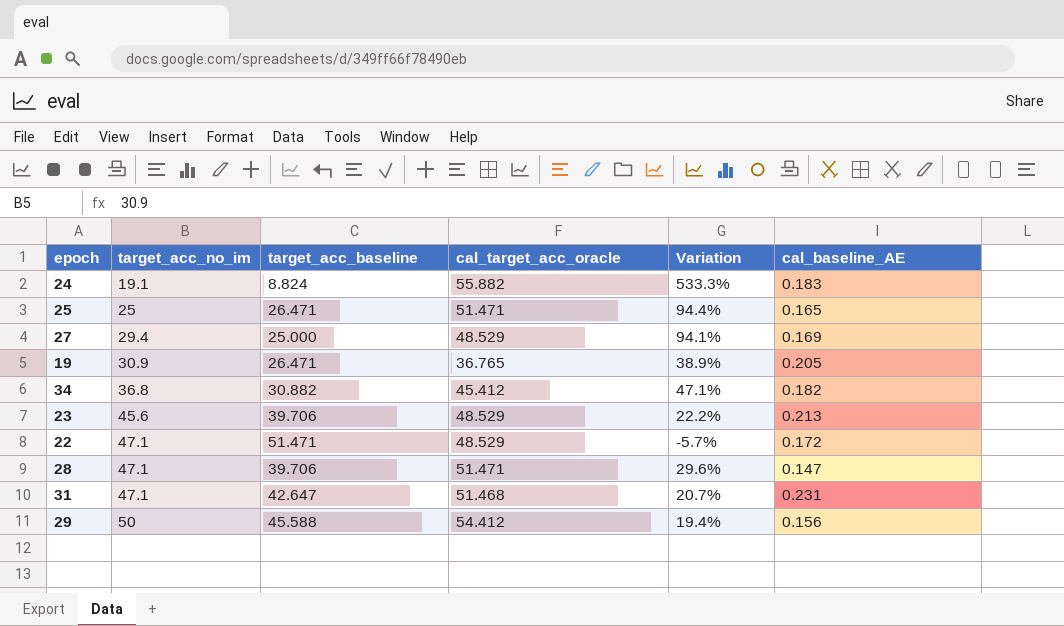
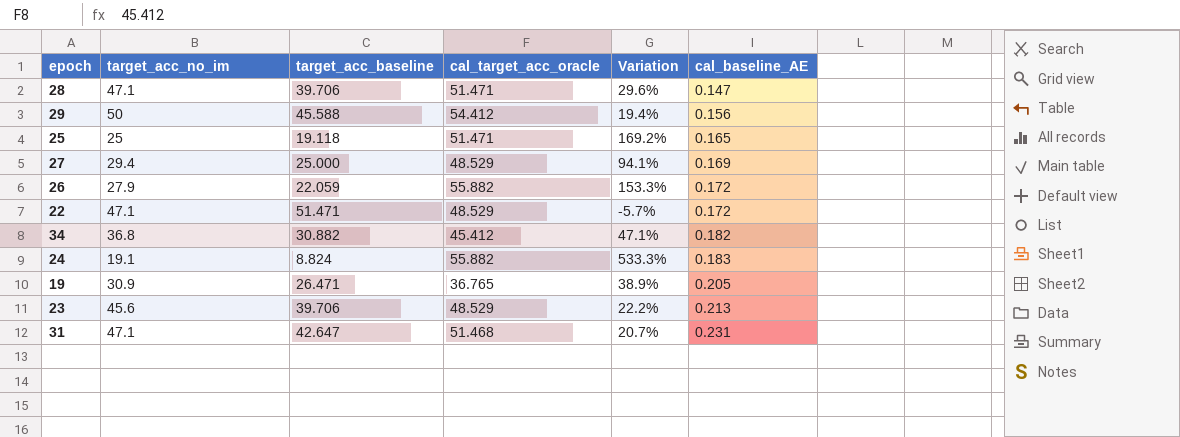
row order: target_acc_no_im ascending -> cal_baseline_AE ascending
25 | target_acc_baseline: 26.471 -> 19.118
25 | Variation: 94.4% -> 169.2%
row 26: none -> 27.9 | 22.059 | 55.882 | 153.3% | 0.172

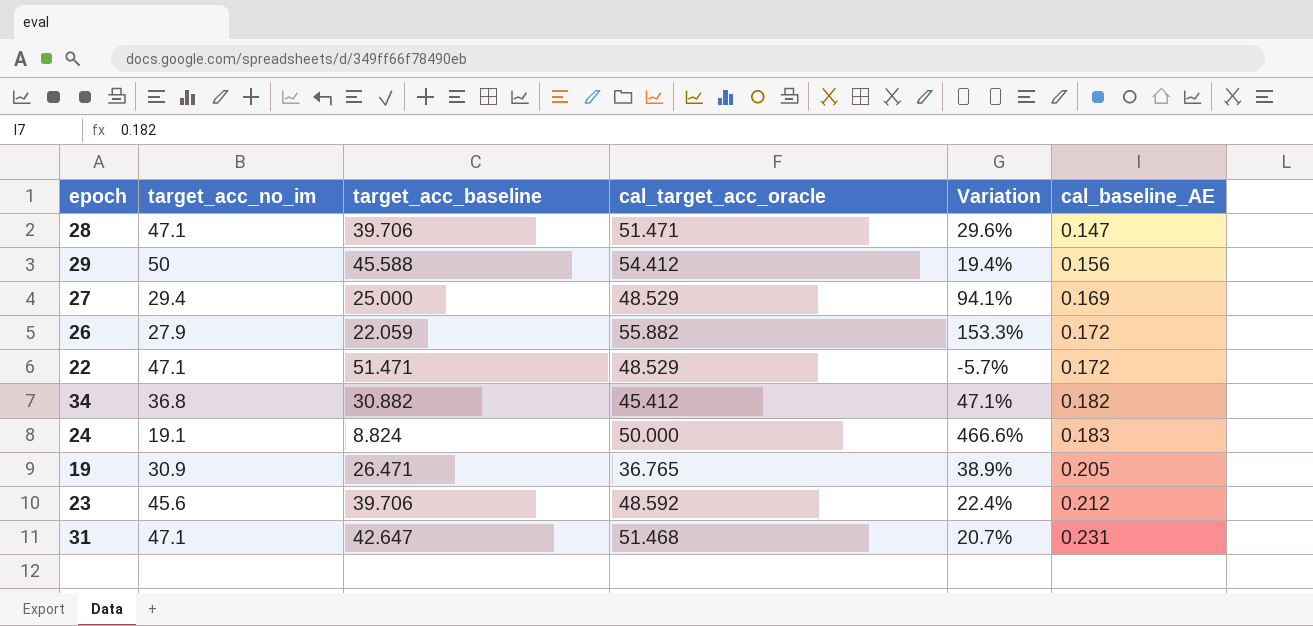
row 25: 25 | 19.118 | 51.471 | 169.2% | 0.165 -> none
24 | cal_target_acc_oracle: 55.882 -> 50.000
24 | Variation: 533.3% -> 466.6%
23 | cal_target_acc_oracle: 48.529 -> 48.592
23 | Variation: 22.2% -> 22.4%
23 | cal_baseline_AE: 0.213 -> 0.212

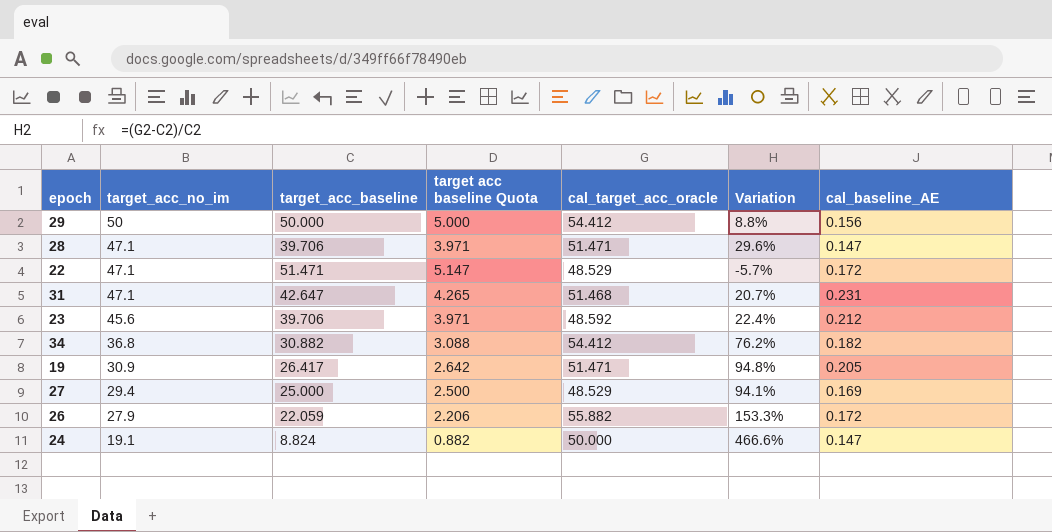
row order: cal_baseline_AE ascending -> target_acc_no_im descending
column target acc baseline Quota | formula: none -> [target_acc_baseline] * 0.1
29 | target_acc_baseline: 45.588 -> 50.000
29 | Variation: 19.4% -> 8.8%
34 | cal_target_acc_oracle: 45.412 -> 54.412
34 | Variation: 47.1% -> 76.2%
19 | target_acc_baseline: 26.471 -> 26.417
19 | cal_target_acc_oracle: 36.765 -> 51.471
19 | Variation: 38.9% -> 94.8%
24 | cal_baseline_AE: 0.183 -> 0.147

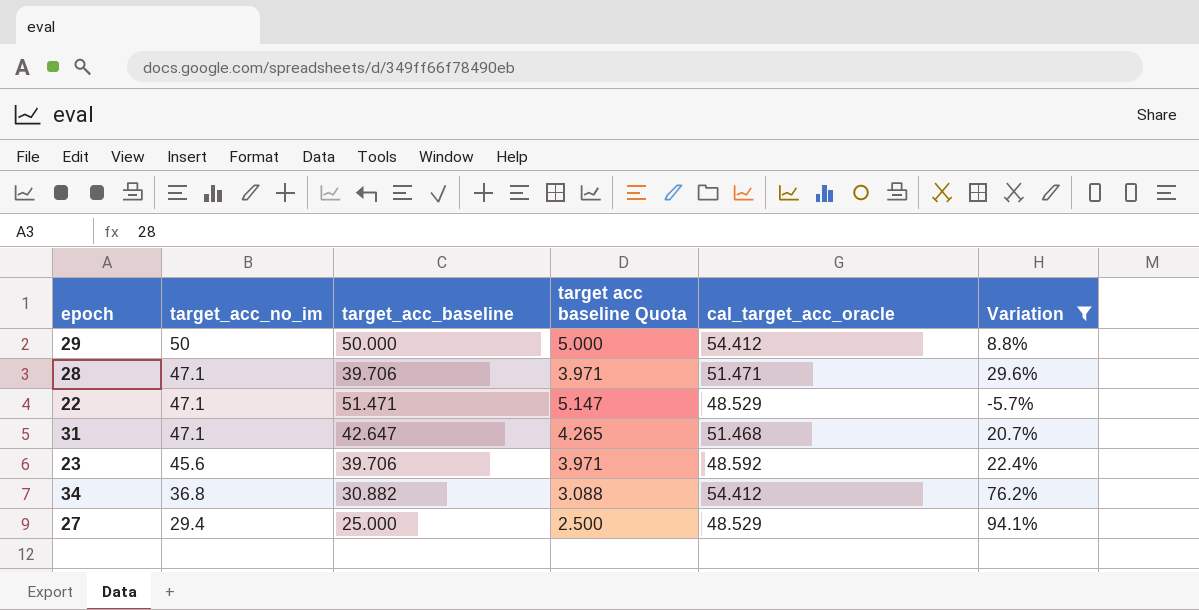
filter: none -> Variation <= 94.1%
column cal_baseline_AE | position: 7 -> none

